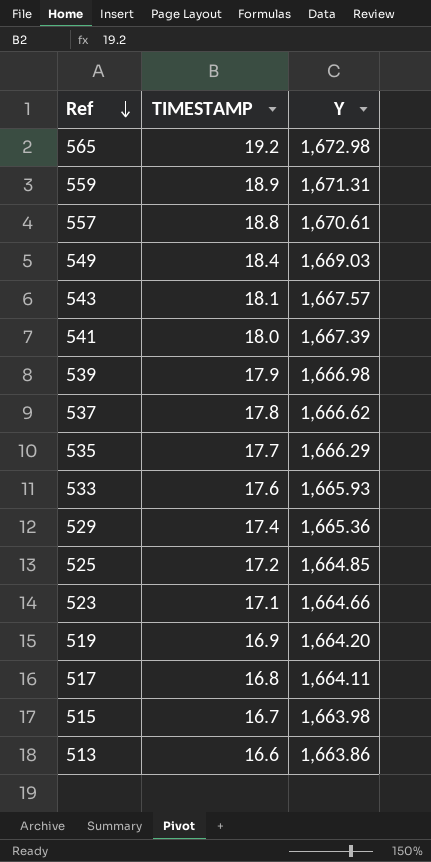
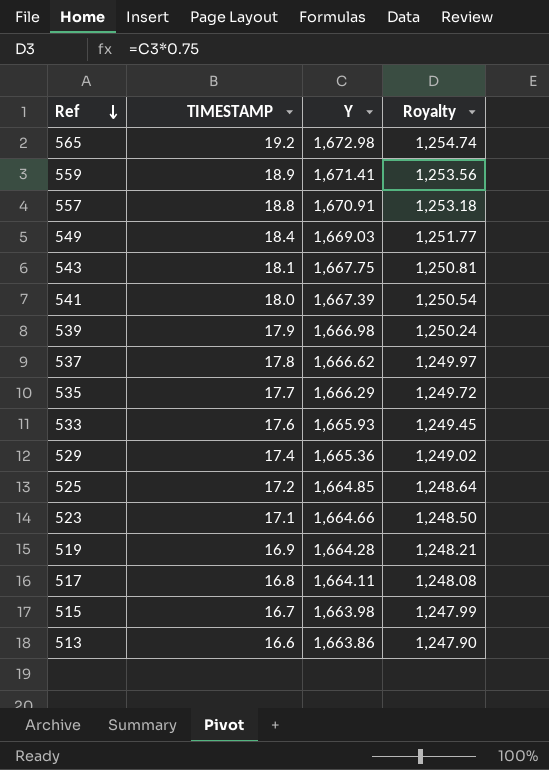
column Royalty | formula: none -> [Y] * 0.75
559 | Y: 1,671.31 -> 1,671.41
557 | Y: 1,670.61 -> 1,670.91
543 | Y: 1,667.57 -> 1,667.75
519 | Y: 1,664.20 -> 1,664.28

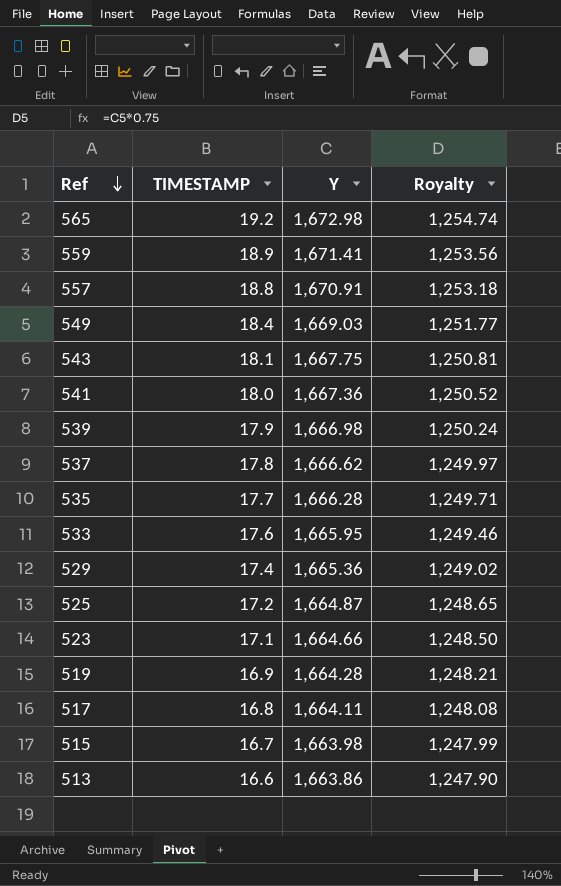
541 | Y: 1,667.39 -> 1,667.36
541 | Royalty: 1,250.54 -> 1,250.52
535 | Y: 1,666.29 -> 1,666.28
535 | Royalty: 1,249.72 -> 1,249.71
533 | Y: 1,665.93 -> 1,665.95
533 | Royalty: 1,249.45 -> 1,249.46
525 | Y: 1,664.85 -> 1,664.87
525 | Royalty: 1,248.64 -> 1,248.65

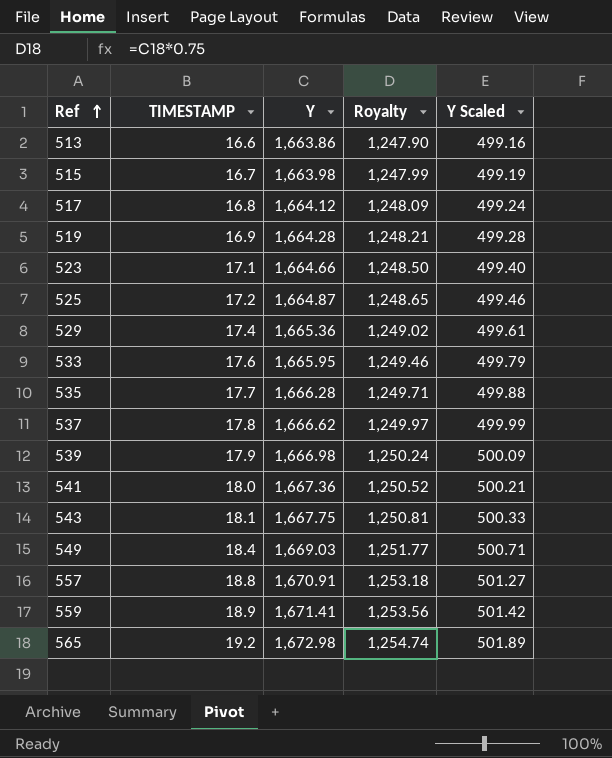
row order: Ref descending -> Ref ascending
column Y Scaled | formula: none -> [Y] * 0.3
517 | Y: 1,664.11 -> 1,664.12
517 | Royalty: 1,248.08 -> 1,248.09

